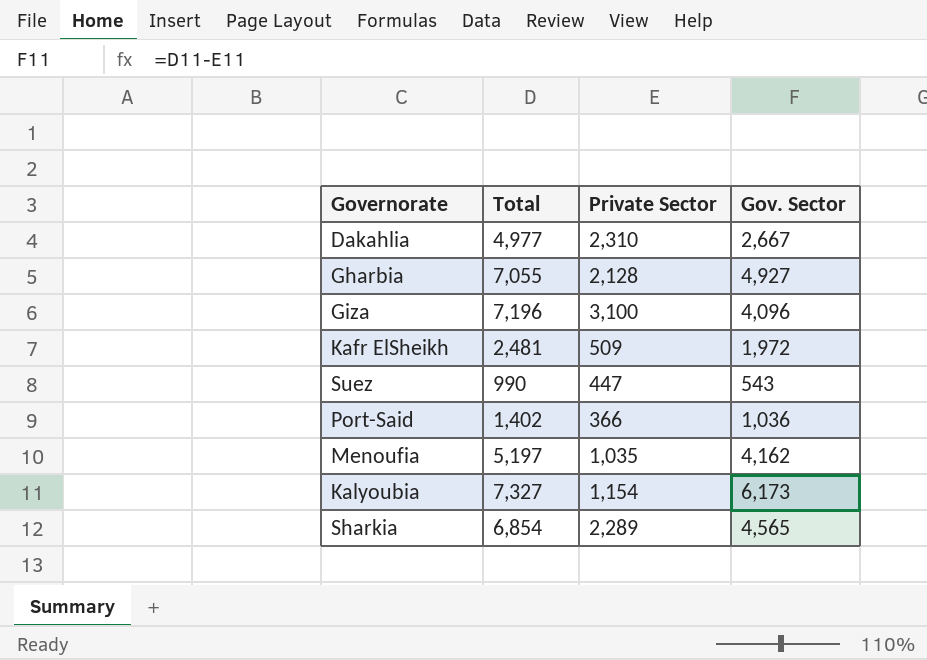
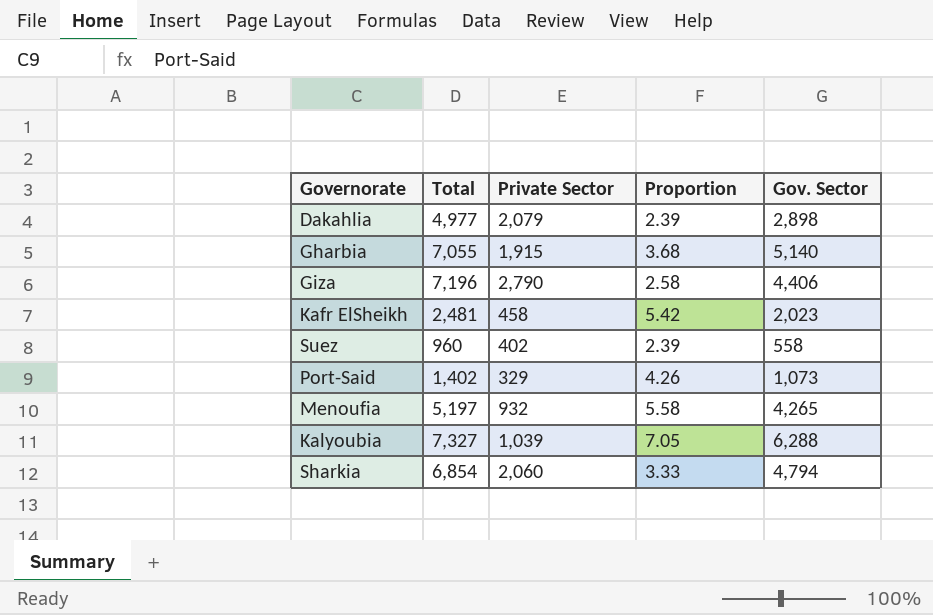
column Proportion | formula: none -> [Total] / [Private Sector]
Dakahlia | Private Sector: 2,310 -> 2,079
Dakahlia | Gov. Sector: 2,667 -> 2,898
Gharbia | Private Sector: 2,128 -> 1,915
Gharbia | Gov. Sector: 4,927 -> 5,140
Giza | Private Sector: 3,100 -> 2,790
Giza | Gov. Sector: 4,096 -> 4,406
Kafr ElSheikh | Private Sector: 509 -> 458
Kafr ElSheikh | Gov. Sector: 1,972 -> 2,023
Suez | Total: 990 -> 960
Suez | Private Sector: 447 -> 402
Suez | Gov. Sector: 543 -> 558
Port-Said | Private Sector: 366 -> 329
Port-Said | Gov. Sector: 1,036 -> 1,073
Menoufia | Private Sector: 1,035 -> 932
Menoufia | Gov. Sector: 4,162 -> 4,265
Kalyoubia | Private Sector: 1,154 -> 1,039
Kalyoubia | Gov. Sector: 6,173 -> 6,288
Sharkia | Private Sector: 2,289 -> 2,060
Sharkia | Gov. Sector: 4,565 -> 4,794

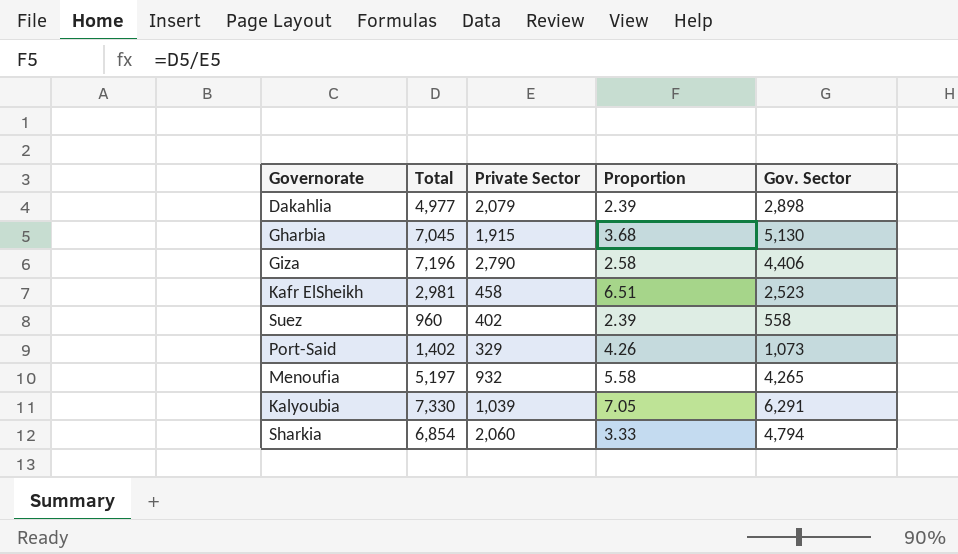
Gharbia | Total: 7,055 -> 7,045
Gharbia | Gov. Sector: 5,140 -> 5,130
Kafr ElSheikh | Total: 2,481 -> 2,981
Kafr ElSheikh | Proportion: 5.42 -> 6.51
Kafr ElSheikh | Gov. Sector: 2,023 -> 2,523
Kalyoubia | Total: 7,327 -> 7,330
Kalyoubia | Gov. Sector: 6,288 -> 6,291

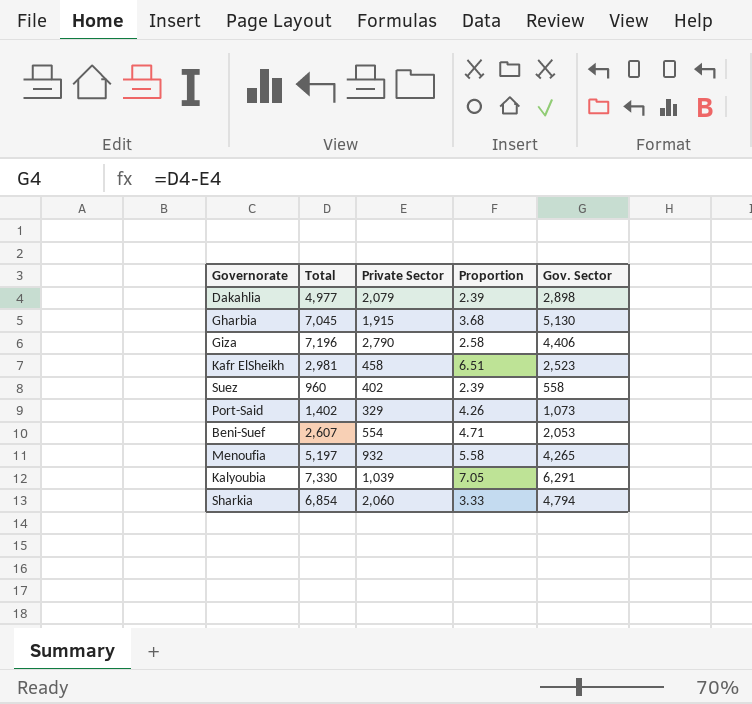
row Beni-Suef: none -> 2,607 | 554 | 4.71 | 2,053

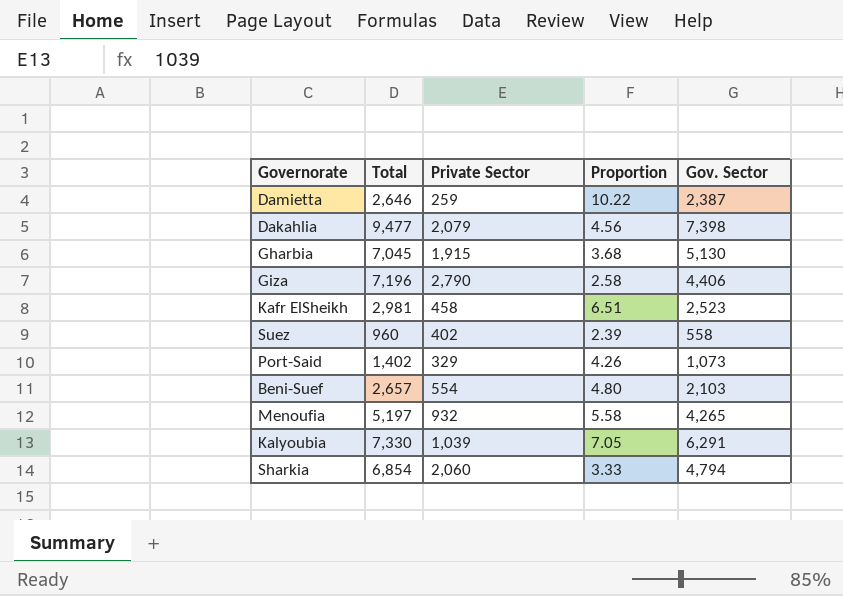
row Damietta: none -> 2,646 | 259 | 10.22 | 2,387
Dakahlia | Total: 4,977 -> 9,477
Dakahlia | Proportion: 2.39 -> 4.56
Dakahlia | Gov. Sector: 2,898 -> 7,398
Beni-Suef | Total: 2,607 -> 2,657
Beni-Suef | Proportion: 4.71 -> 4.80
Beni-Suef | Gov. Sector: 2,053 -> 2,103

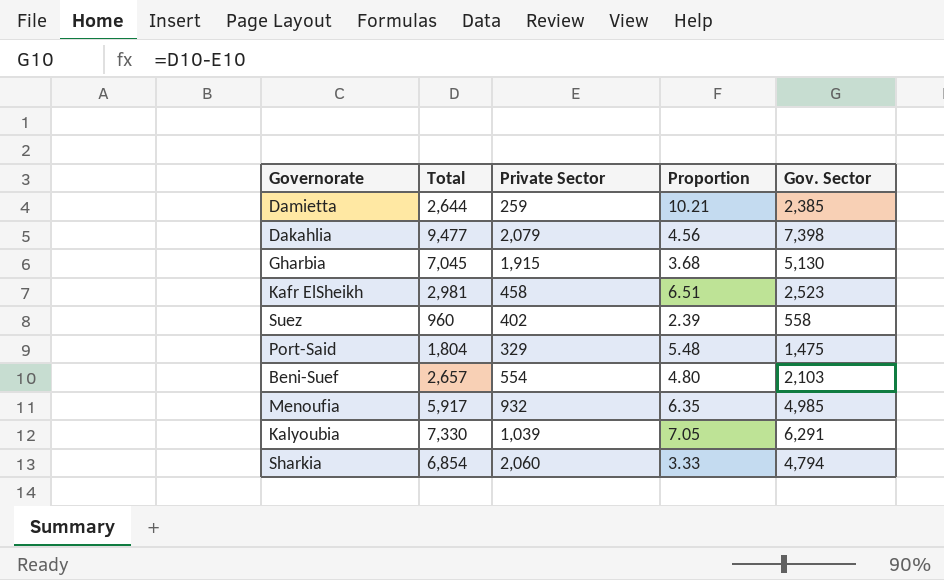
row Giza: 7,196 | 2,790 | 2.58 | 4,406 -> none
Damietta | Total: 2,646 -> 2,644
Damietta | Proportion: 10.22 -> 10.21
Damietta | Gov. Sector: 2,387 -> 2,385
Port-Said | Total: 1,402 -> 1,804
Port-Said | Proportion: 4.26 -> 5.48
Port-Said | Gov. Sector: 1,073 -> 1,475
Menoufia | Total: 5,197 -> 5,917
Menoufia | Proportion: 5.58 -> 6.35
Menoufia | Gov. Sector: 4,265 -> 4,985

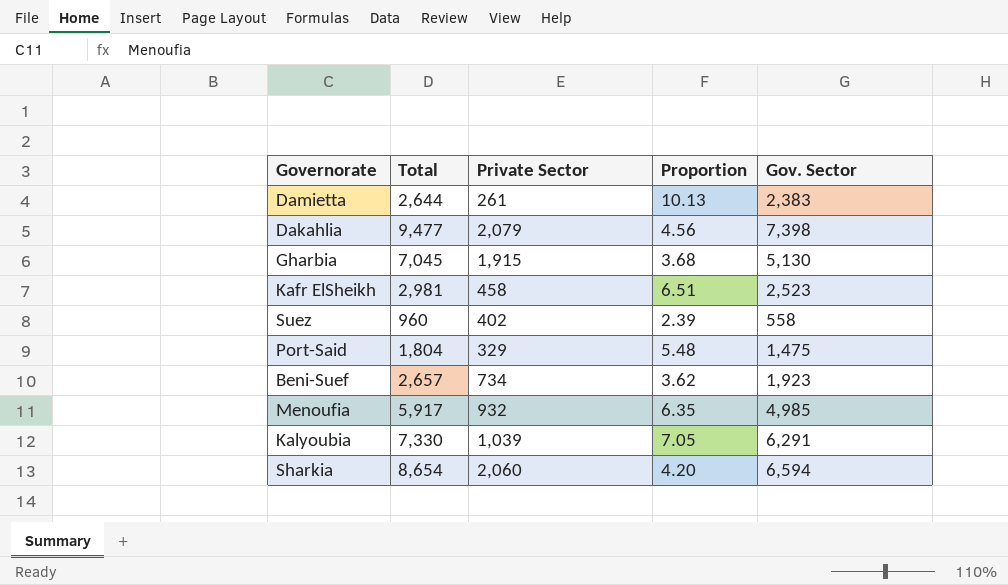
Damietta | Private Sector: 259 -> 261
Damietta | Proportion: 10.21 -> 10.13
Damietta | Gov. Sector: 2,385 -> 2,383
Beni-Suef | Private Sector: 554 -> 734
Beni-Suef | Proportion: 4.80 -> 3.62
Beni-Suef | Gov. Sector: 2,103 -> 1,923
Sharkia | Total: 6,854 -> 8,654
Sharkia | Proportion: 3.33 -> 4.20
Sharkia | Gov. Sector: 4,794 -> 6,594

